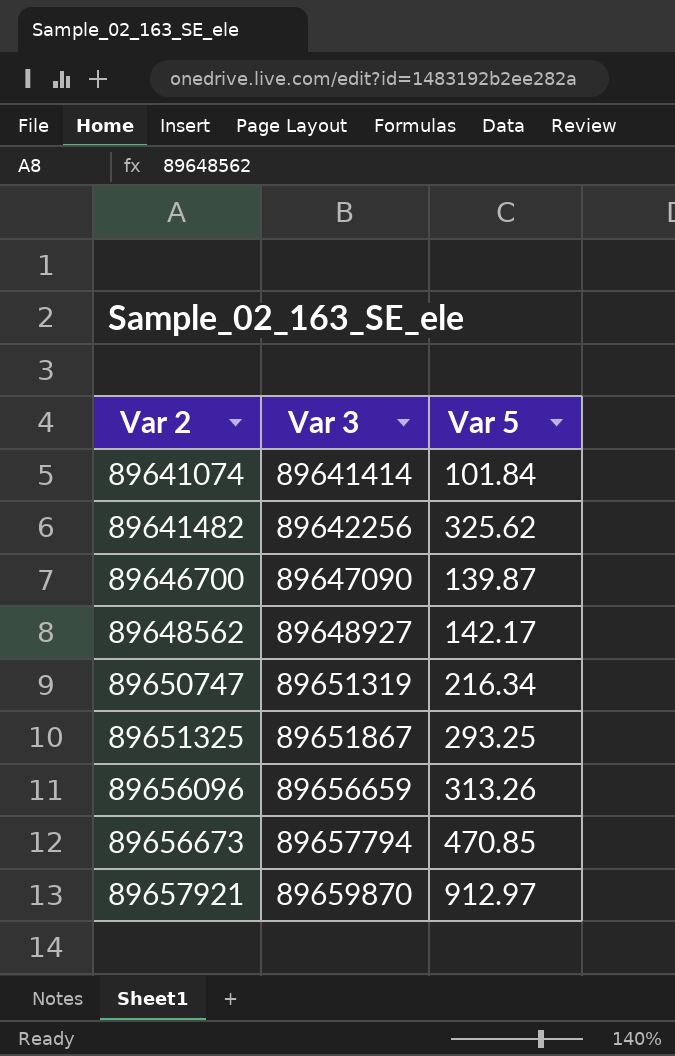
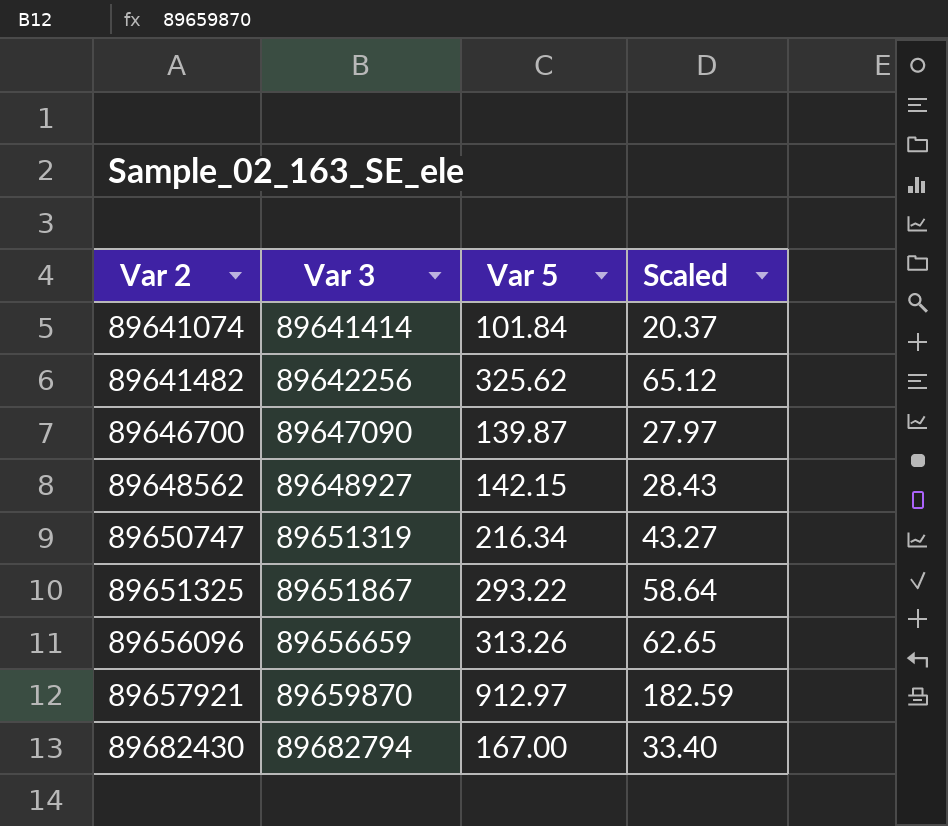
column Scaled | formula: none -> [Var 5] * 0.2
row 89656673: 89657794 | 470.85 -> none
89648562 | Var 5: 142.17 -> 142.15
89651325 | Var 5: 293.25 -> 293.22
row 89682430: none -> 89682794 | 167.00 | 33.40

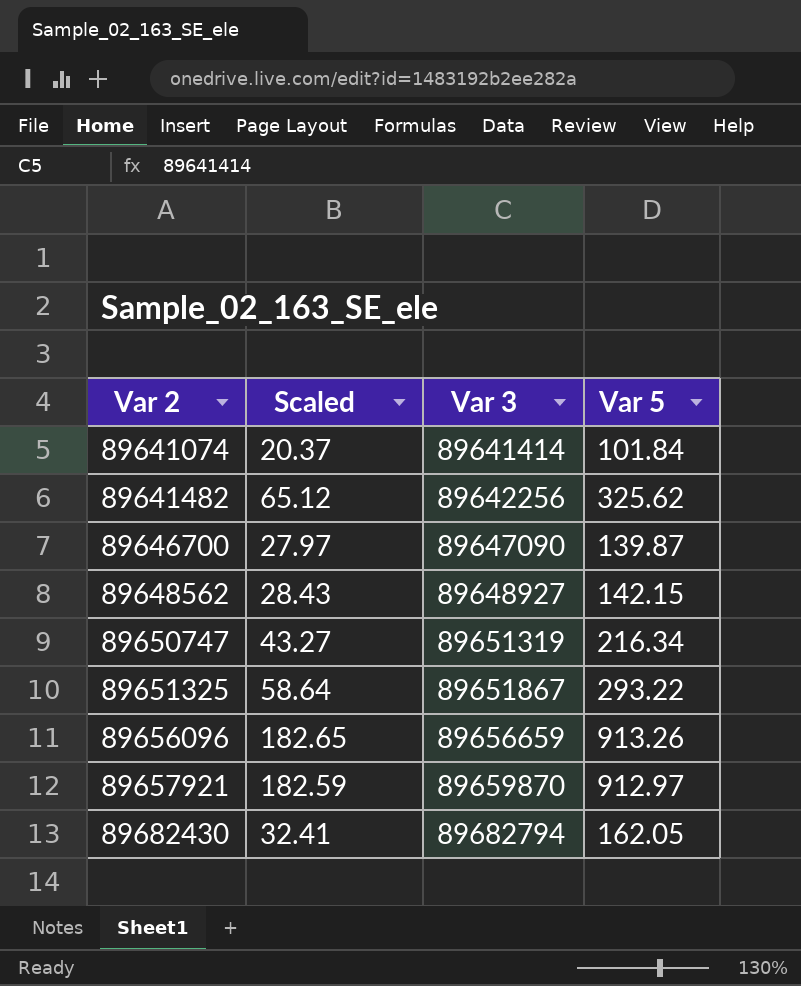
column Scaled | position: 4 -> 2
89656096 | Scaled: 62.65 -> 182.65
89656096 | Var 5: 313.26 -> 913.26
89682430 | Scaled: 33.40 -> 32.41
89682430 | Var 5: 167.00 -> 162.05

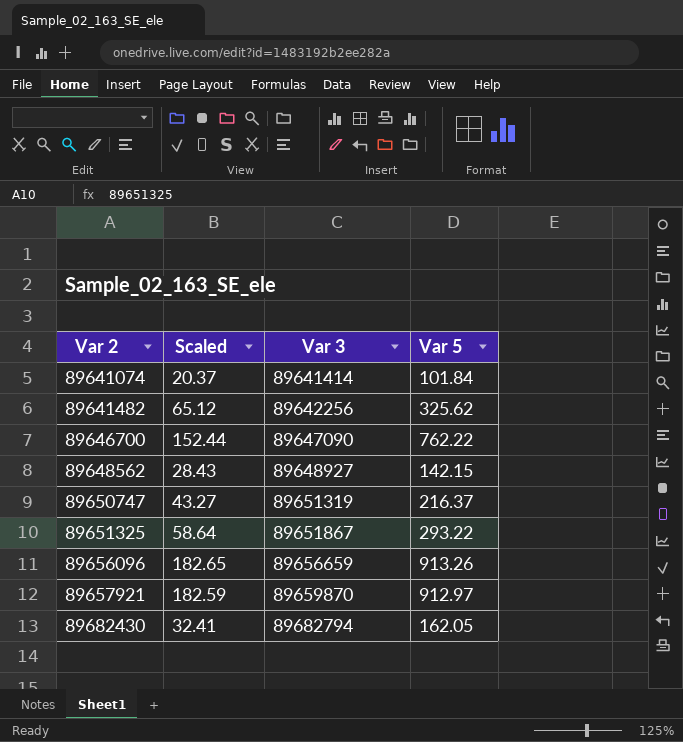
89646700 | Scaled: 27.97 -> 152.44
89646700 | Var 5: 139.87 -> 762.22
89650747 | Var 5: 216.34 -> 216.37

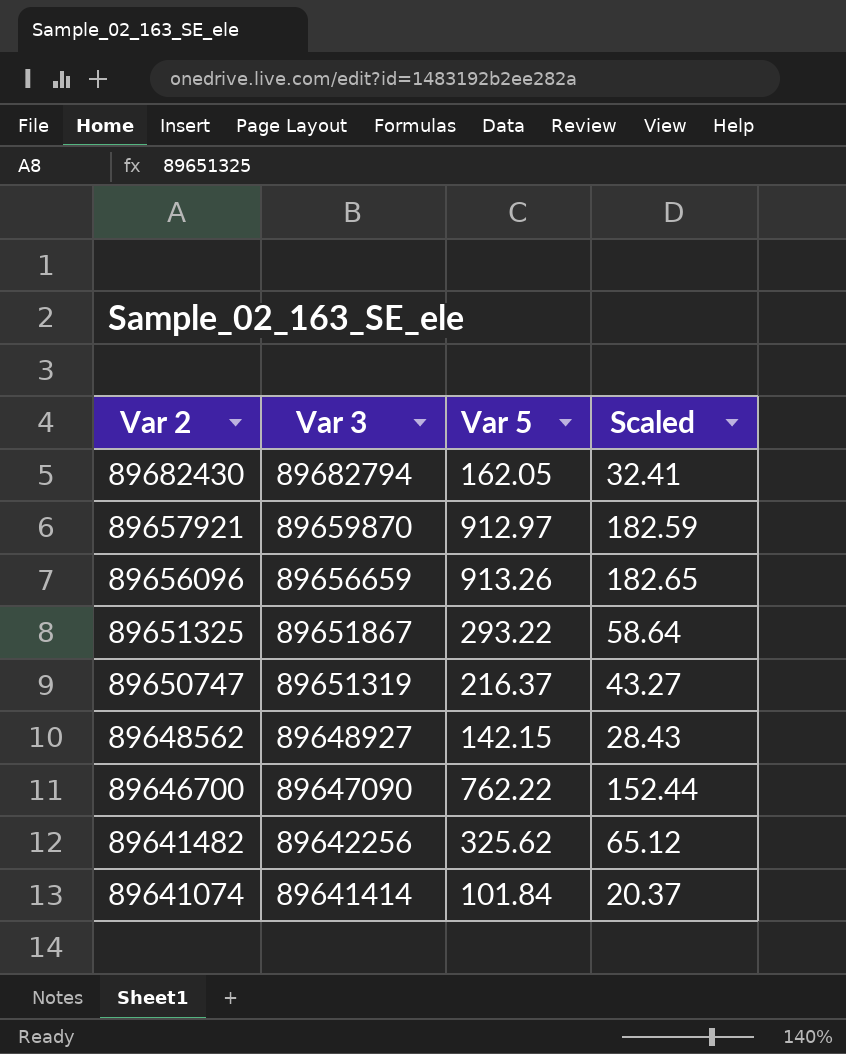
row order: Var 2 ascending -> Var 2 descending
column Scaled | position: 2 -> 4

